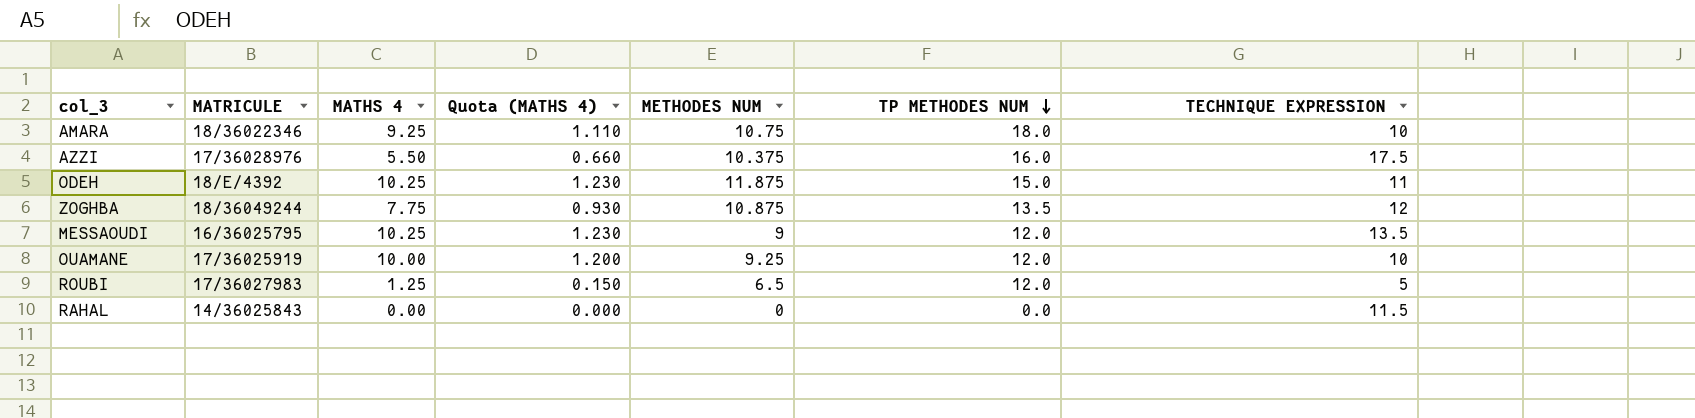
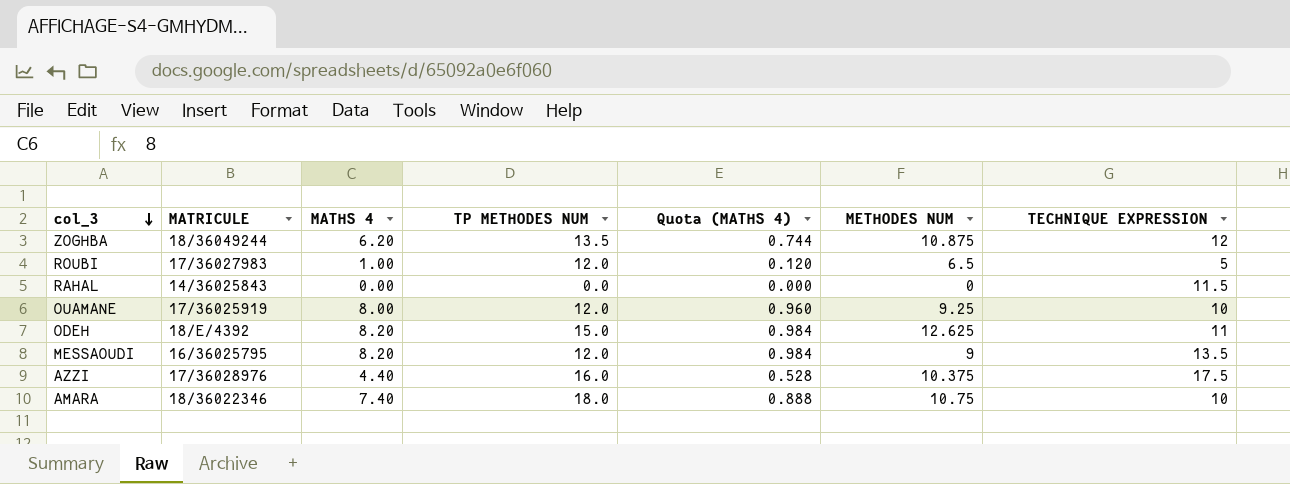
row order: TP METHODES NUM descending -> col_3 descending
column TP METHODES NUM | position: 6 -> 4
ZOGHBA | MATHS 4: 7.75 -> 6.20
ZOGHBA | Quota (MATHS 4): 0.930 -> 0.744
ROUBI | MATHS 4: 1.25 -> 1.00
ROUBI | Quota (MATHS 4): 0.150 -> 0.120
OUAMANE | MATHS 4: 10.00 -> 8.00
OUAMANE | Quota (MATHS 4): 1.200 -> 0.960
ODEH | MATHS 4: 10.25 -> 8.20
ODEH | Quota (MATHS 4): 1.230 -> 0.984
ODEH | METHODES NUM: 11.875 -> 12.625
MESSAOUDI | MATHS 4: 10.25 -> 8.20
MESSAOUDI | Quota (MATHS 4): 1.230 -> 0.984
AZZI | MATHS 4: 5.50 -> 4.40
AZZI | Quota (MATHS 4): 0.660 -> 0.528
AMARA | MATHS 4: 9.25 -> 7.40
AMARA | Quota (MATHS 4): 1.110 -> 0.888

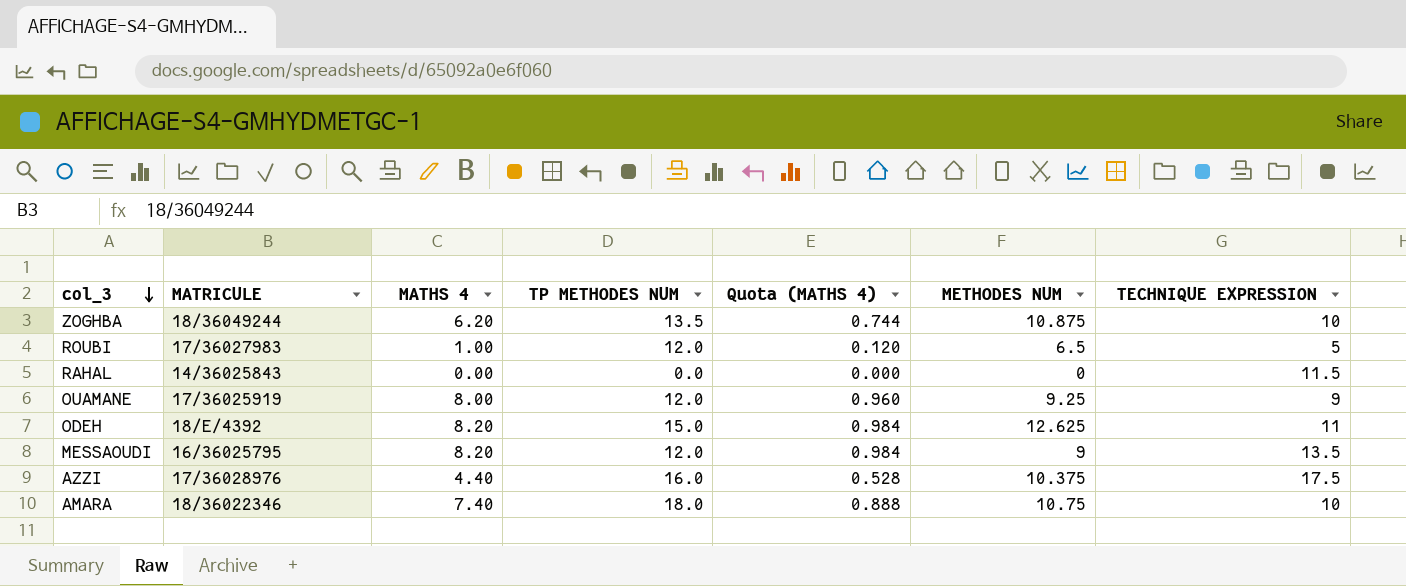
ZOGHBA | TECHNIQUE EXPRESSION: 12 -> 10
OUAMANE | TECHNIQUE EXPRESSION: 10 -> 9

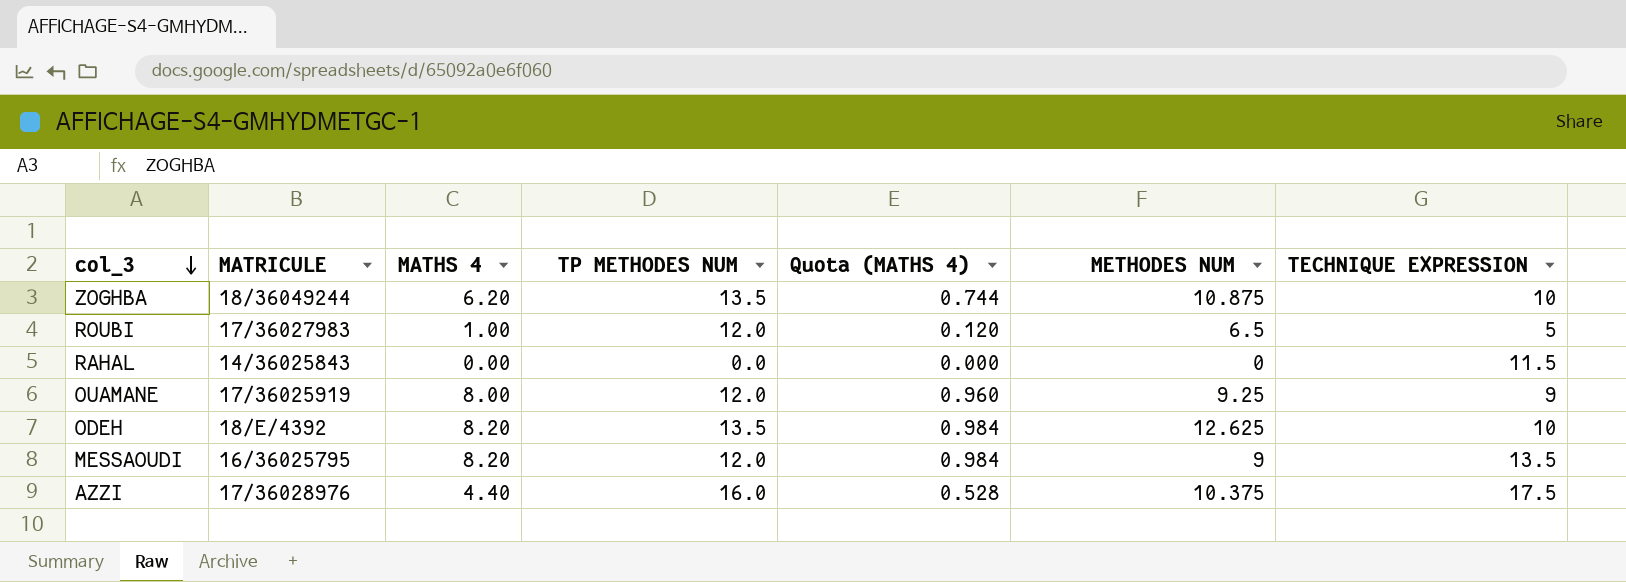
row AMARA: 18/36022346 | 7.40 | 18.0 | 0.888 | 10.75 | 10 -> none
ODEH | TP METHODES NUM: 15.0 -> 13.5
ODEH | TECHNIQUE EXPRESSION: 11 -> 10

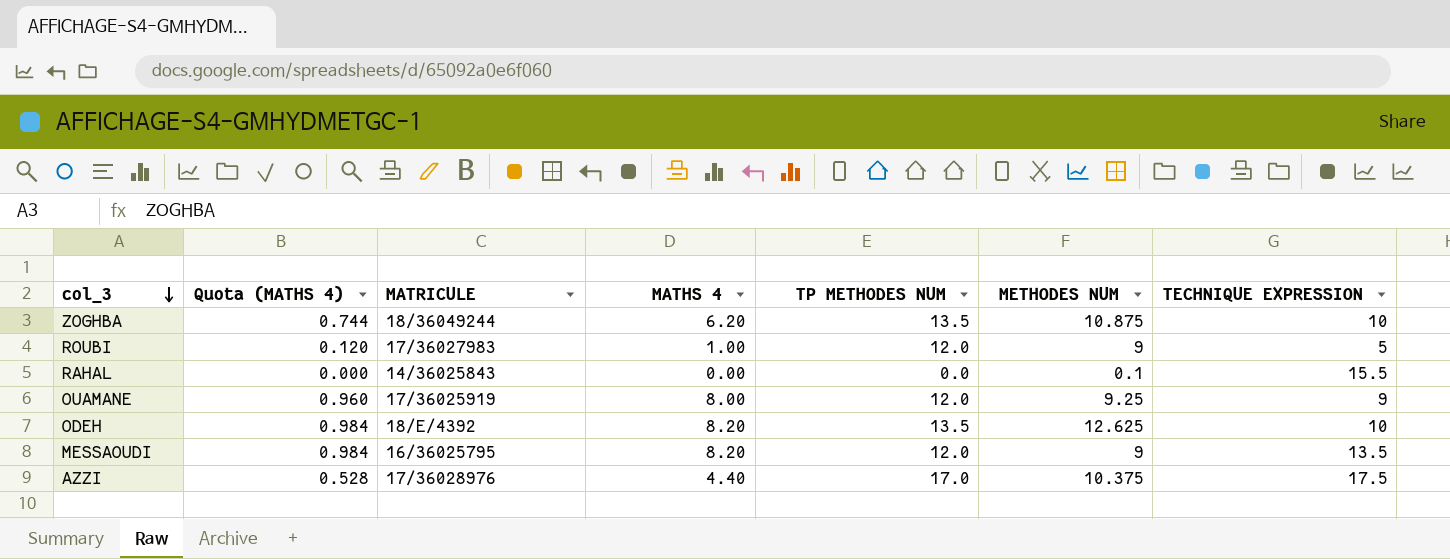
column Quota (MATHS 4) | position: 5 -> 2
ROUBI | METHODES NUM: 6.5 -> 9
RAHAL | METHODES NUM: 0 -> 0.1
RAHAL | TECHNIQUE EXPRESSION: 11.5 -> 15.5
AZZI | TP METHODES NUM: 16.0 -> 17.0

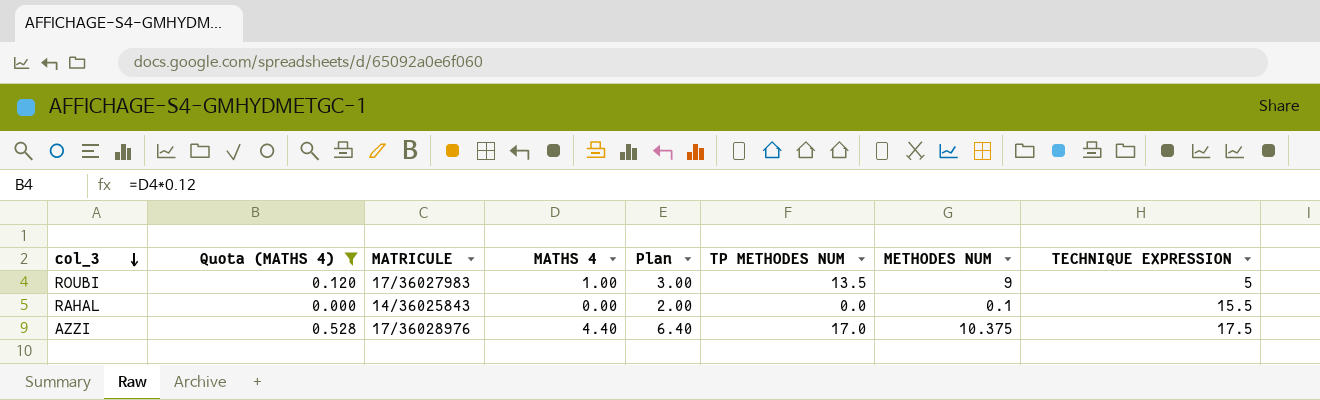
filter: none -> Quota (MATHS 4) <= 0.528
column Plan | formula: none -> [MATHS 4] + 2
ROUBI | TP METHODES NUM: 12.0 -> 13.5

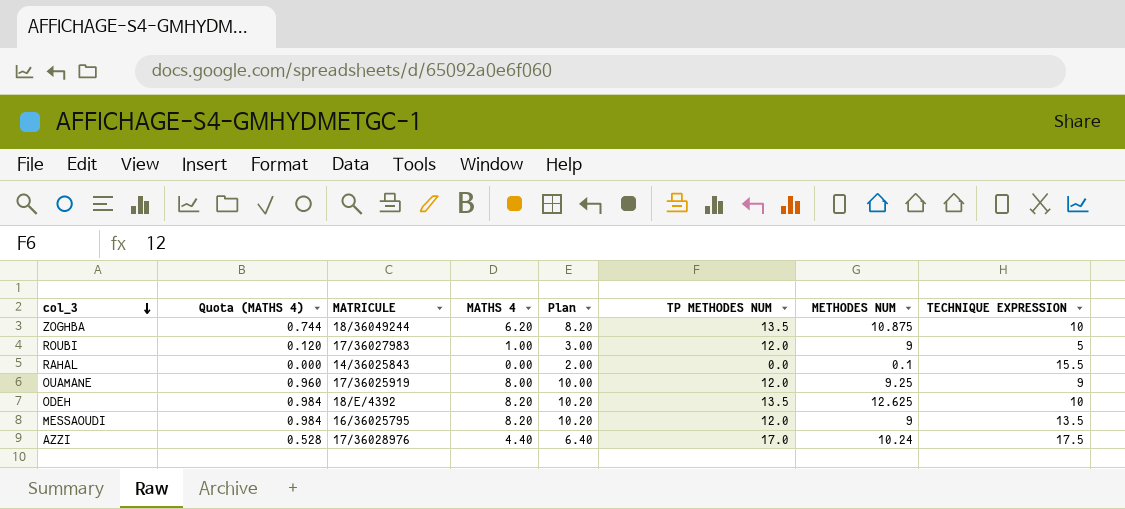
filter: Quota (MATHS 4) <= 0.528 -> none
ROUBI | TP METHODES NUM: 13.5 -> 12.0
AZZI | METHODES NUM: 10.375 -> 10.24

